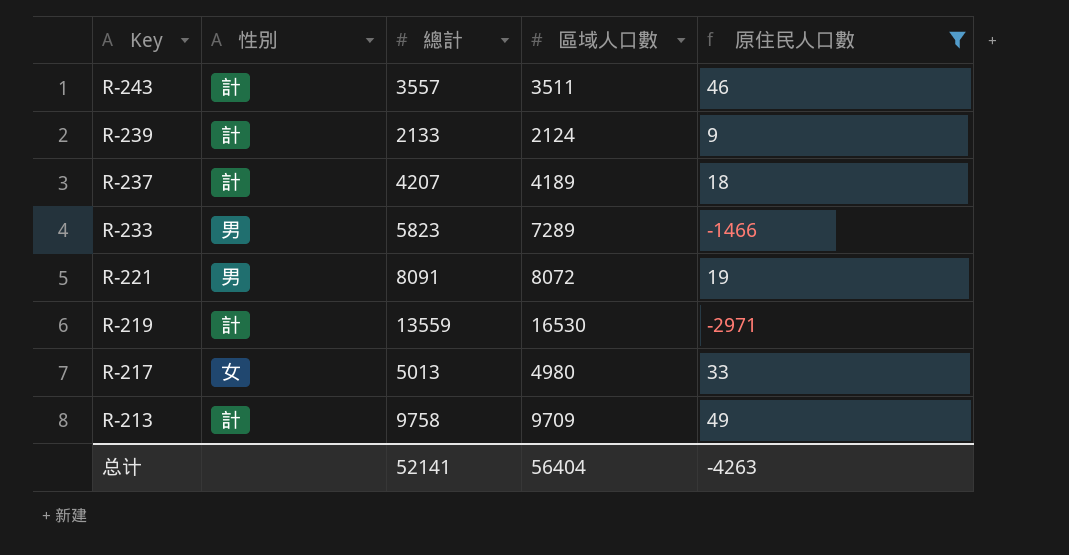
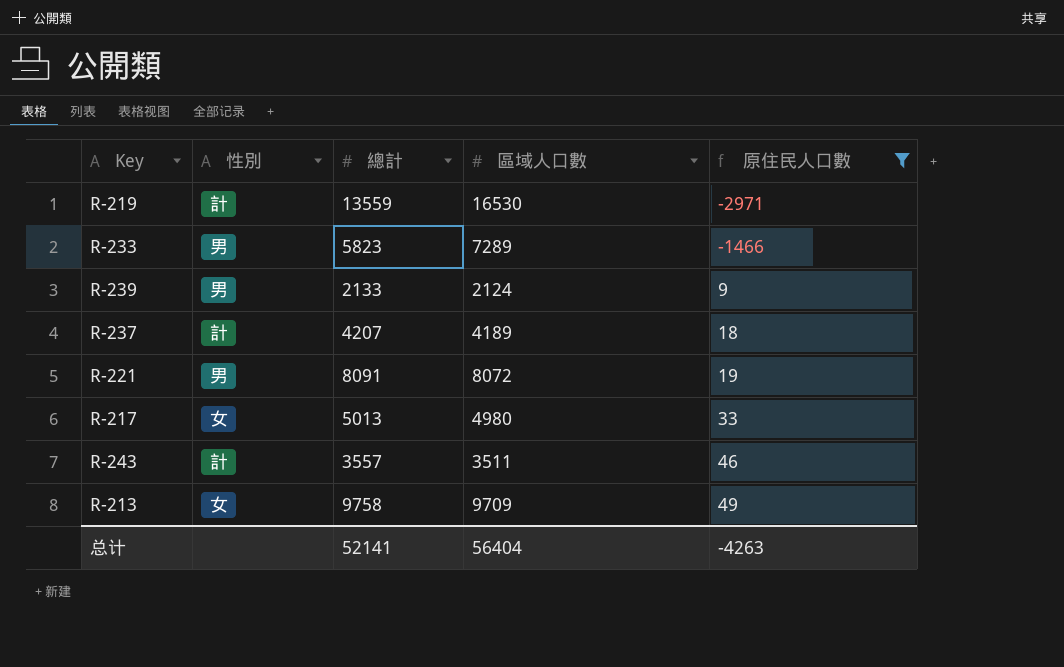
row order: Key descending -> 原住民人口數 ascending
R-239 | 性別: 計 -> 男
R-213 | 性別: 計 -> 女

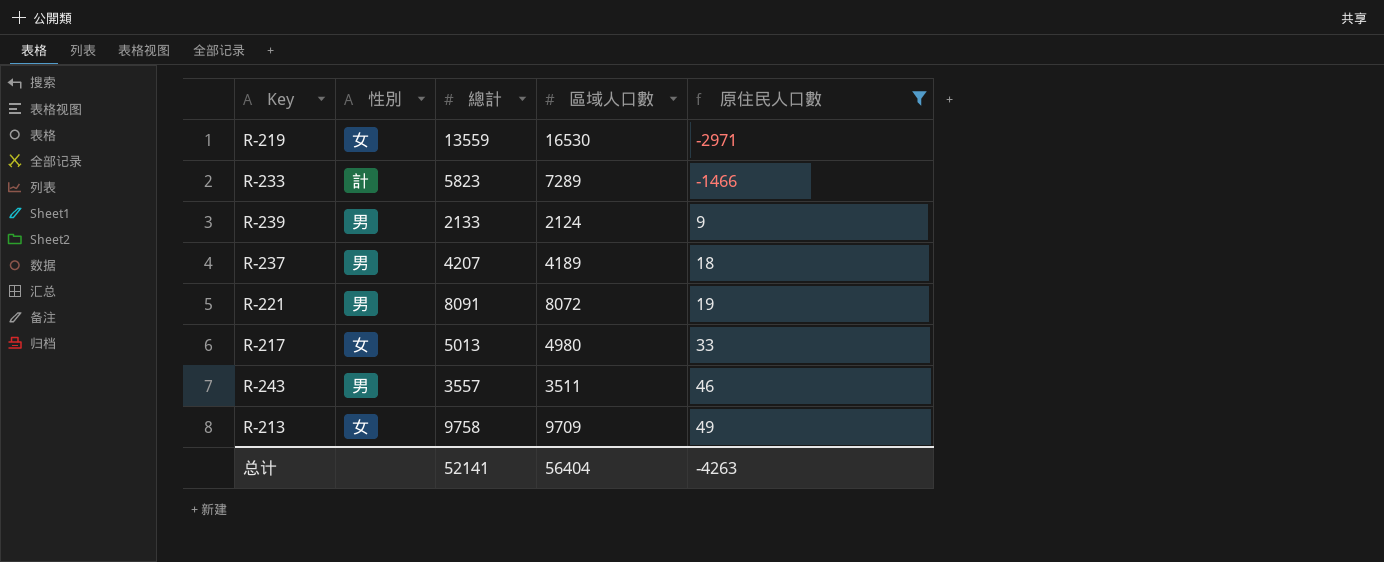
R-219 | 性別: 計 -> 女
R-233 | 性別: 男 -> 計
R-237 | 性別: 計 -> 男
R-243 | 性別: 計 -> 男

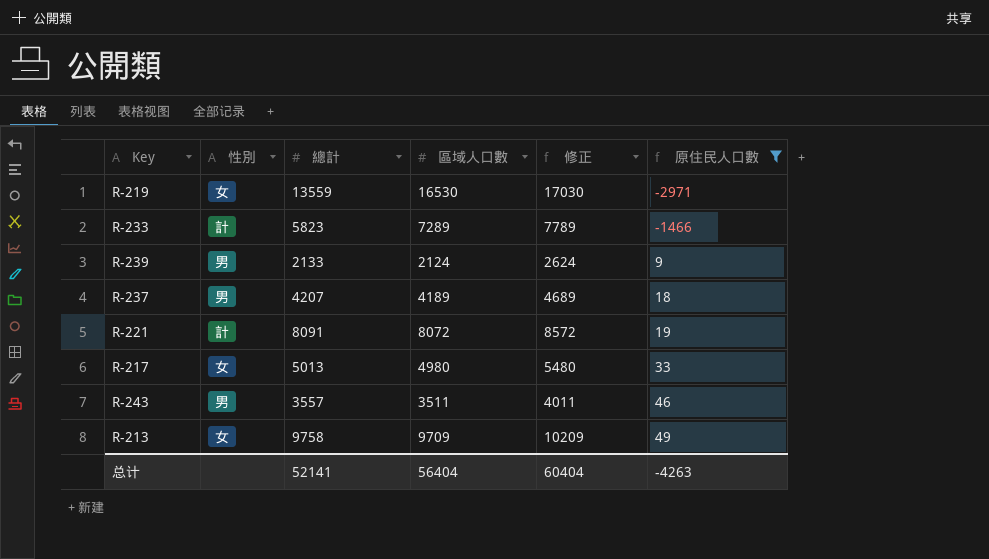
column 修正 | formula: none -> [區域人口數] + 500
R-221 | 性別: 男 -> 計

